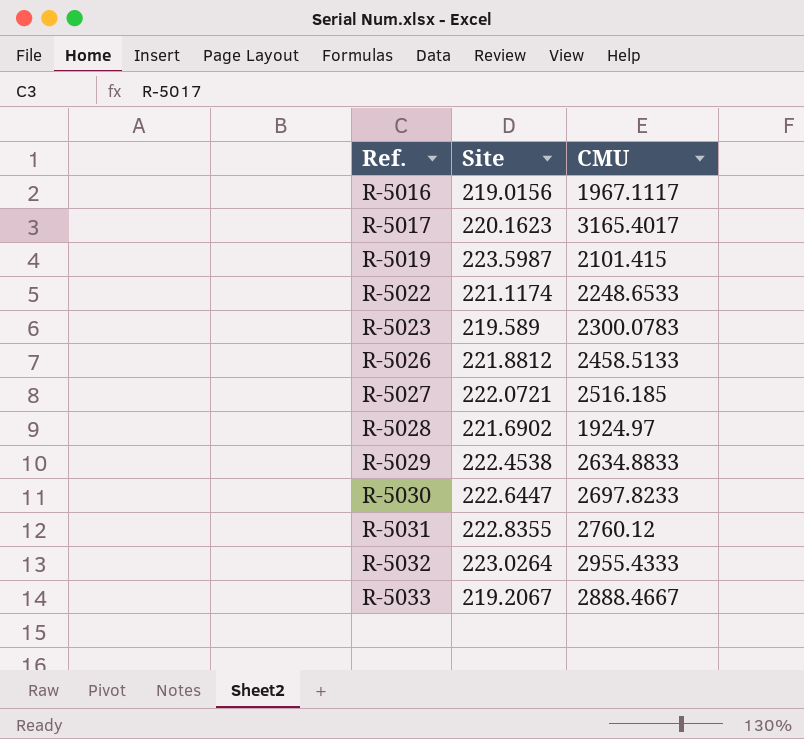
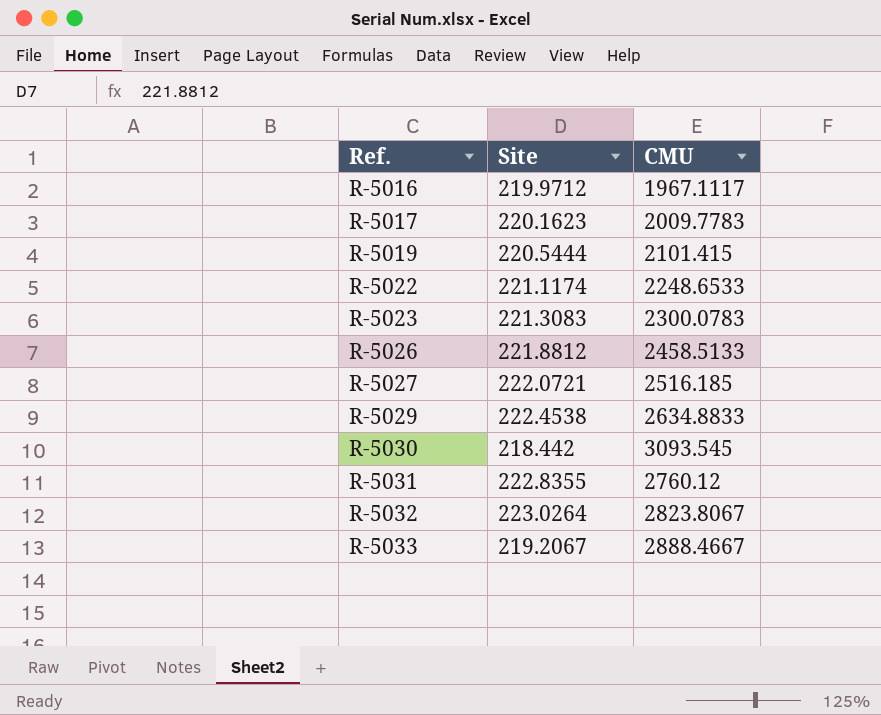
row R-5028: 221.6902 | 1924.97 -> none
R-5016 | Site: 219.0156 -> 219.9712
R-5017 | CMU: 3165.4017 -> 2009.7783
R-5019 | Site: 223.5987 -> 220.5444
R-5023 | Site: 219.589 -> 221.3083
R-5030 | Site: 222.6447 -> 218.442
R-5030 | CMU: 2697.8233 -> 3093.545
R-5032 | CMU: 2955.4333 -> 2823.8067

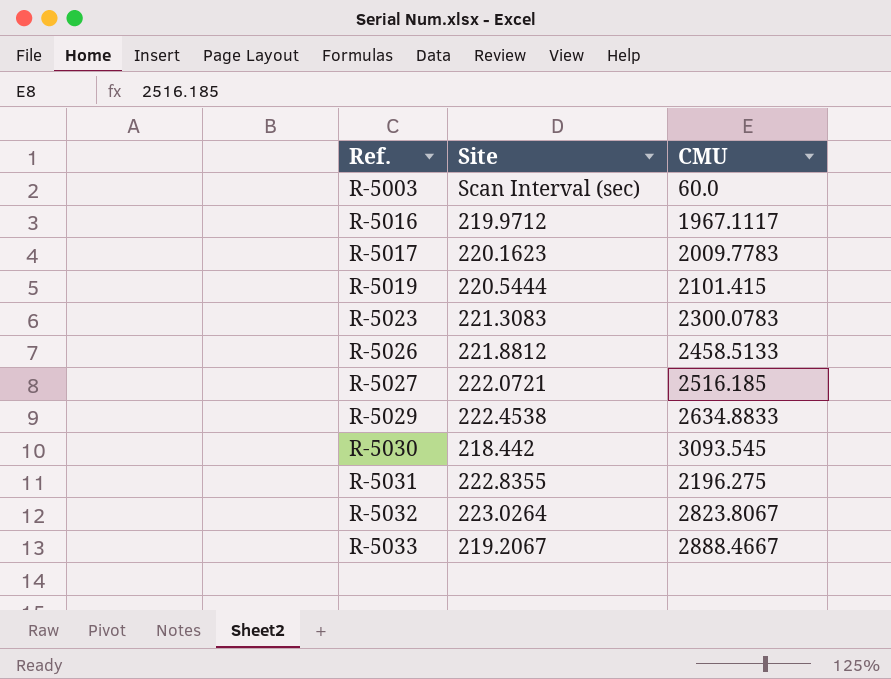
row R-5022: 221.1174 | 2248.6533 -> none
row R-5003: none -> Scan Interval (sec) | 60.0
R-5031 | CMU: 2760.12 -> 2196.275

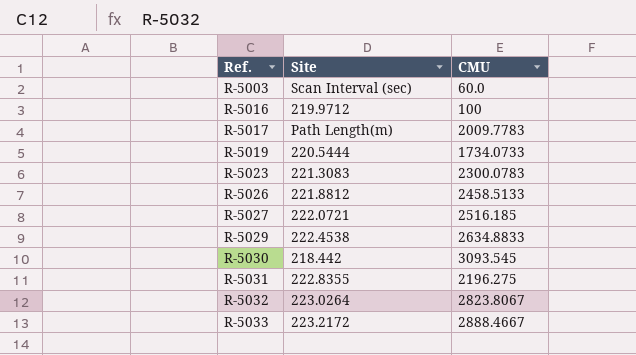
R-5016 | CMU: 1967.1117 -> 100
R-5017 | Site: 220.1623 -> Path Length(m)
R-5019 | CMU: 2101.415 -> 1734.0733
R-5033 | Site: 219.2067 -> 223.2172

